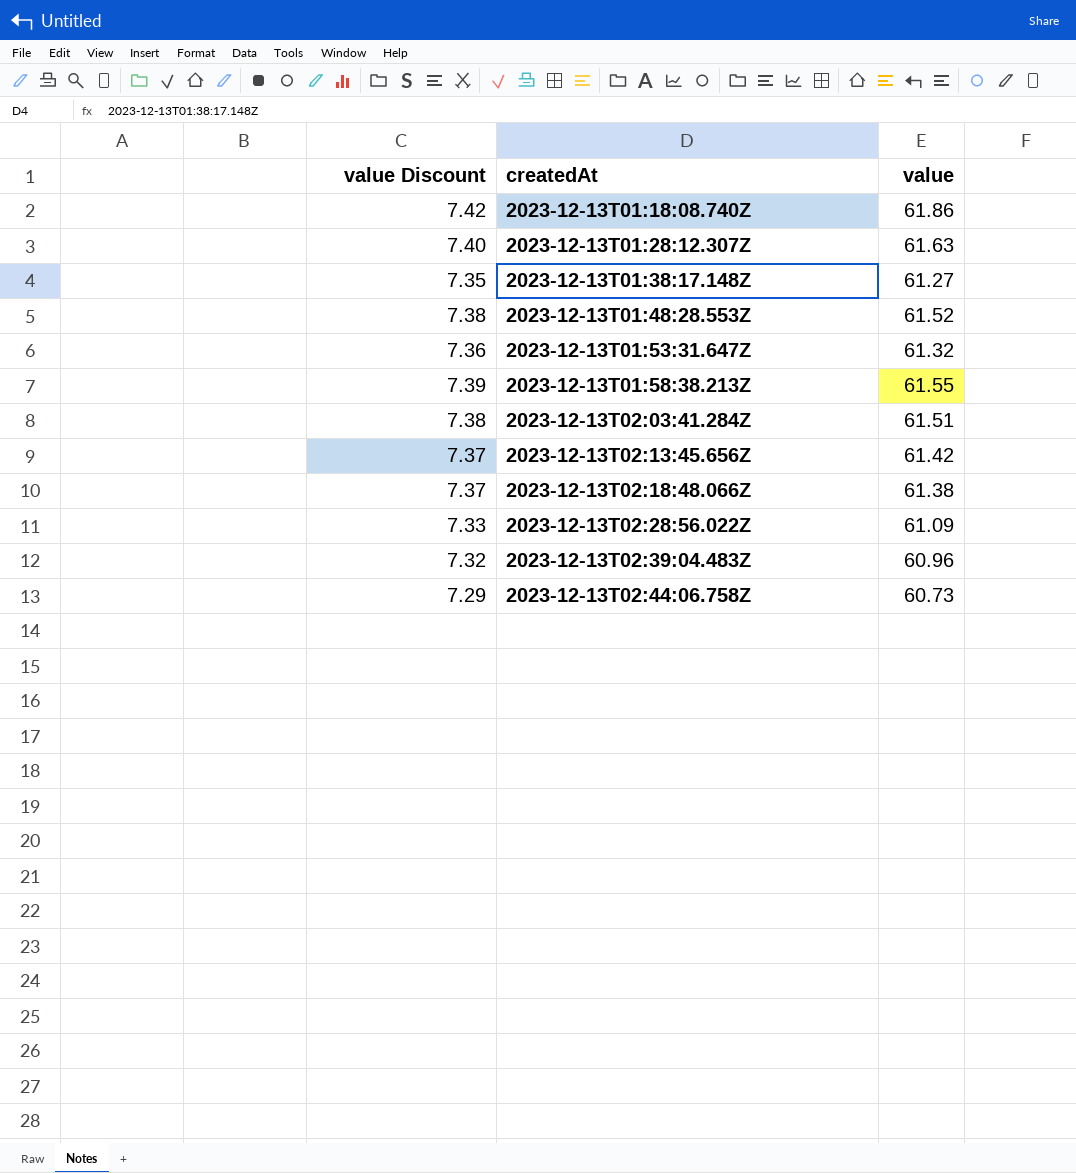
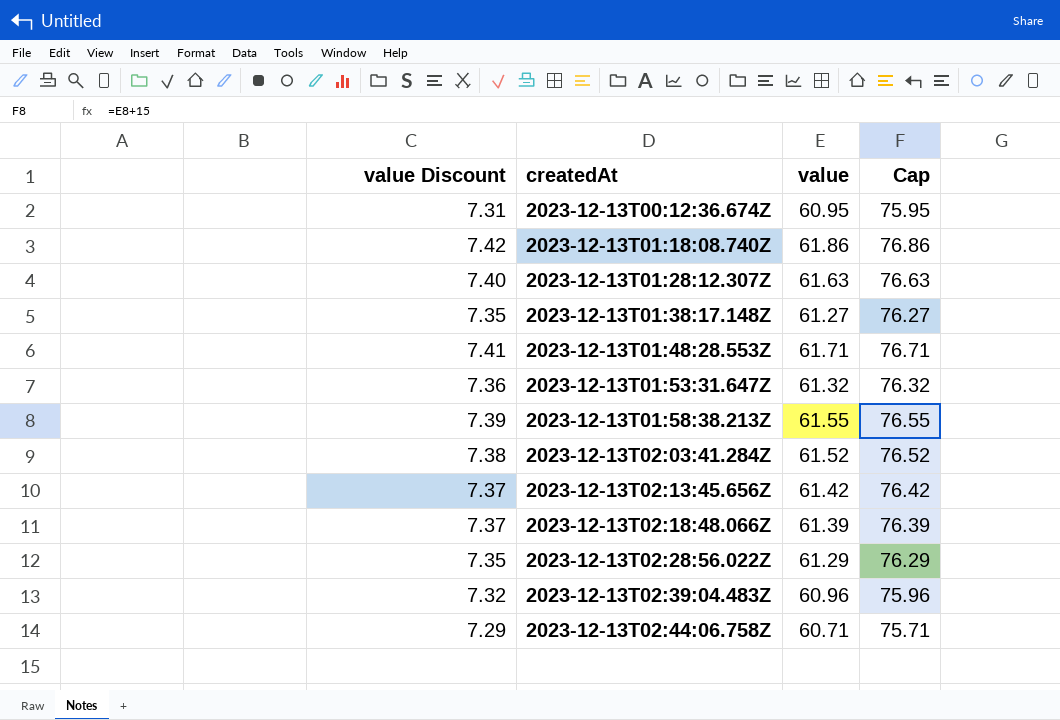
column Cap | formula: none -> [value] + 15
row 2023-12-13T00:12:36.674Z: none -> 7.31 | 60.95 | 75.95
2023-12-13T01:48:28.553Z | value Discount: 7.38 -> 7.41
2023-12-13T01:48:28.553Z | value: 61.52 -> 61.71
2023-12-13T02:03:41.284Z | value: 61.51 -> 61.52
2023-12-13T02:18:48.066Z | value: 61.38 -> 61.39
2023-12-13T02:28:56.022Z | value Discount: 7.33 -> 7.35
2023-12-13T02:28:56.022Z | value: 61.09 -> 61.29
2023-12-13T02:44:06.758Z | value: 60.73 -> 60.71

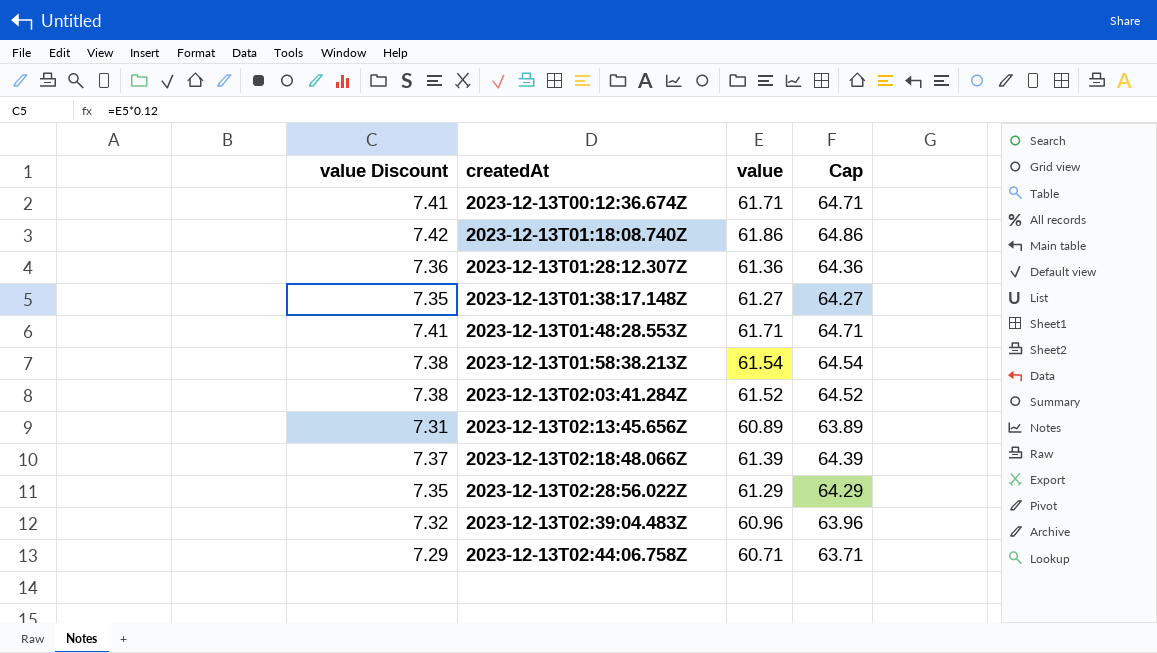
column Cap | formula: [value] + 15 -> [value] + 3
row 2023-12-13T01:53:31.647Z: 7.36 | 61.32 | 76.32 -> none
2023-12-13T00:12:36.674Z | value Discount: 7.31 -> 7.41
2023-12-13T00:12:36.674Z | value: 60.95 -> 61.71
2023-12-13T01:28:12.307Z | value Discount: 7.40 -> 7.36
2023-12-13T01:28:12.307Z | value: 61.63 -> 61.36
2023-12-13T01:58:38.213Z | value Discount: 7.39 -> 7.38
2023-12-13T01:58:38.213Z | value: 61.55 -> 61.54
2023-12-13T02:13:45.656Z | value Discount: 7.37 -> 7.31
2023-12-13T02:13:45.656Z | value: 61.42 -> 60.89

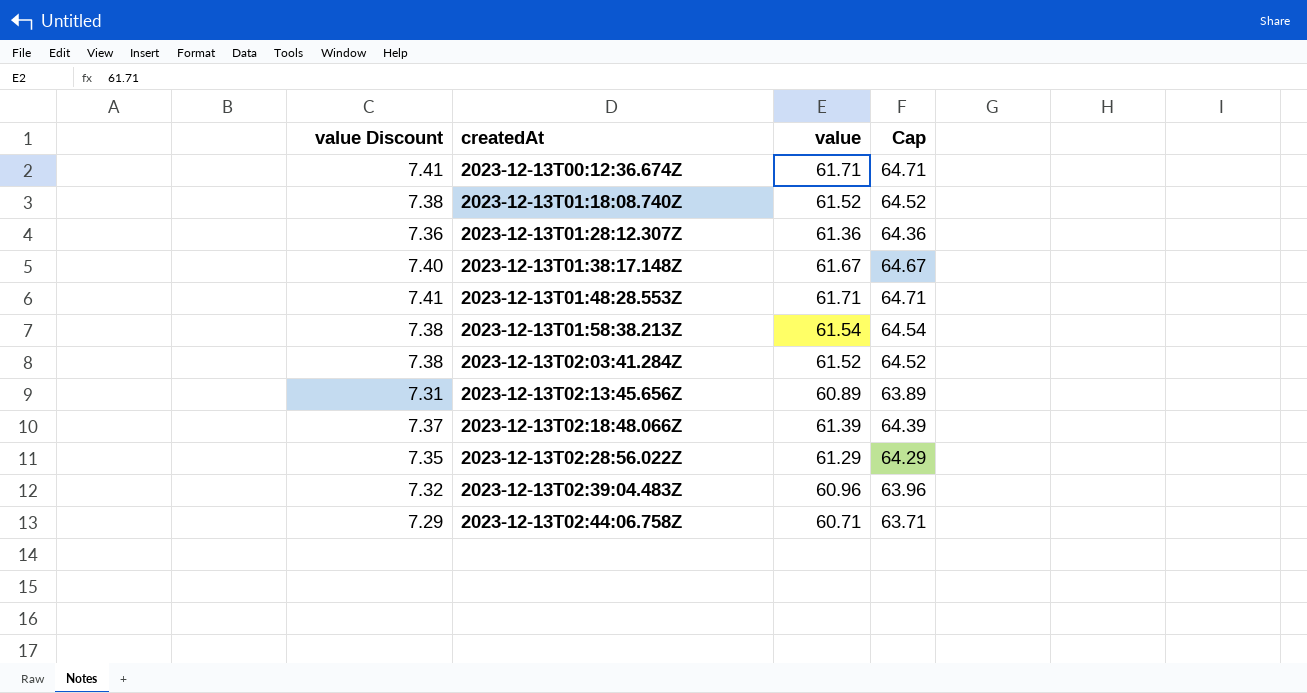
2023-12-13T01:18:08.740Z | value Discount: 7.42 -> 7.38
2023-12-13T01:18:08.740Z | value: 61.86 -> 61.52
2023-12-13T01:18:08.740Z | Cap: 64.86 -> 64.52
2023-12-13T01:38:17.148Z | value Discount: 7.35 -> 7.40
2023-12-13T01:38:17.148Z | value: 61.27 -> 61.67
2023-12-13T01:38:17.148Z | Cap: 64.27 -> 64.67

